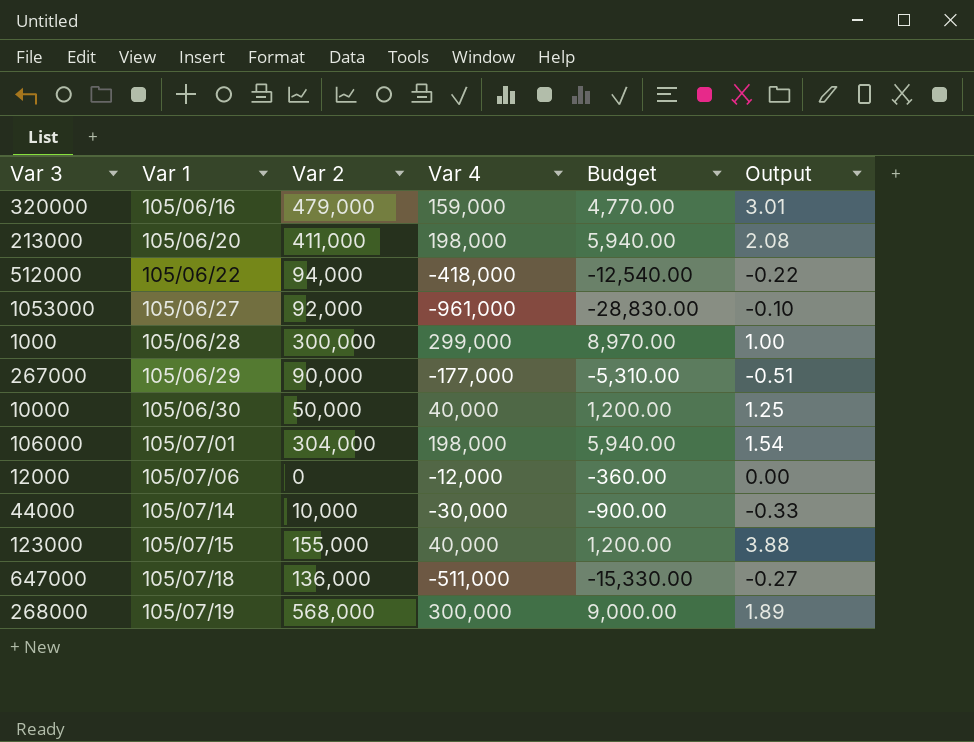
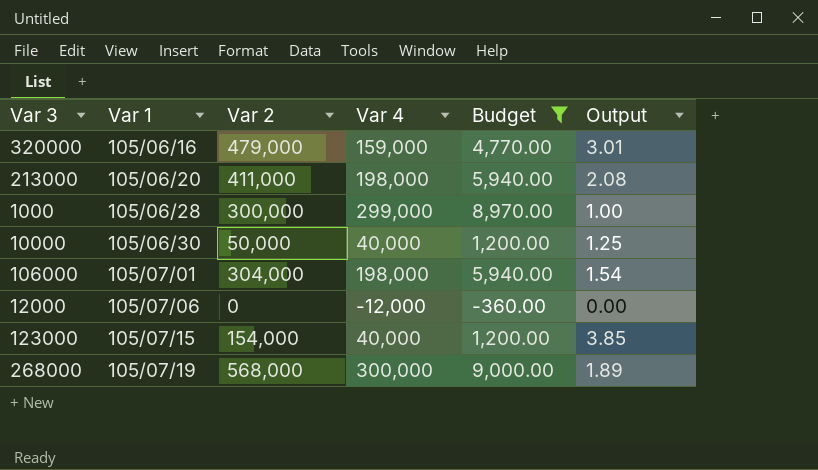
filter: none -> Budget >= -360.00
123000 | Var 2: 155,000 -> 154,000
123000 | Output: 3.88 -> 3.85

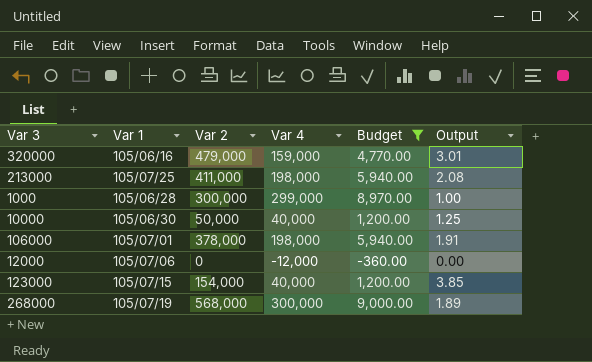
213000 | Var 1: 105/06/20 -> 105/07/25
106000 | Var 2: 304,000 -> 378,000
106000 | Output: 1.54 -> 1.91

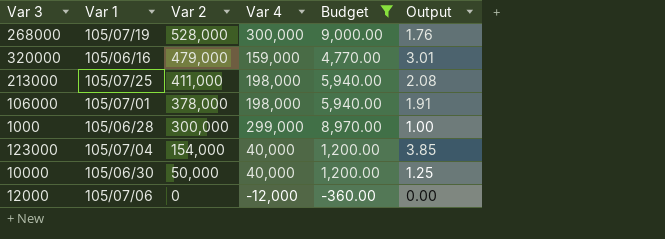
row order: none -> Var 2 descending
268000 | Var 2: 568,000 -> 528,000
268000 | Output: 1.89 -> 1.76
123000 | Var 1: 105/07/15 -> 105/07/04

